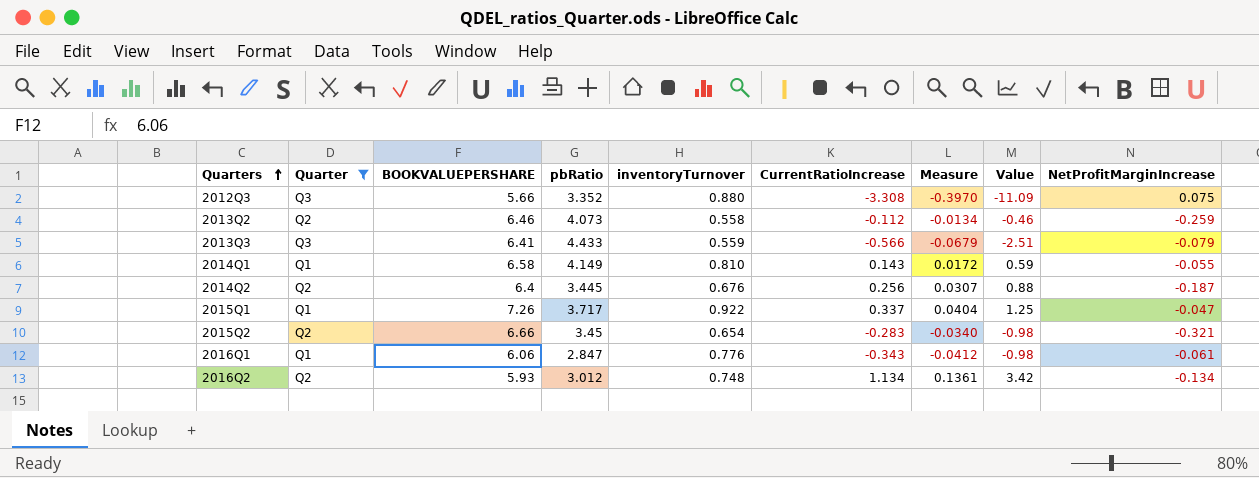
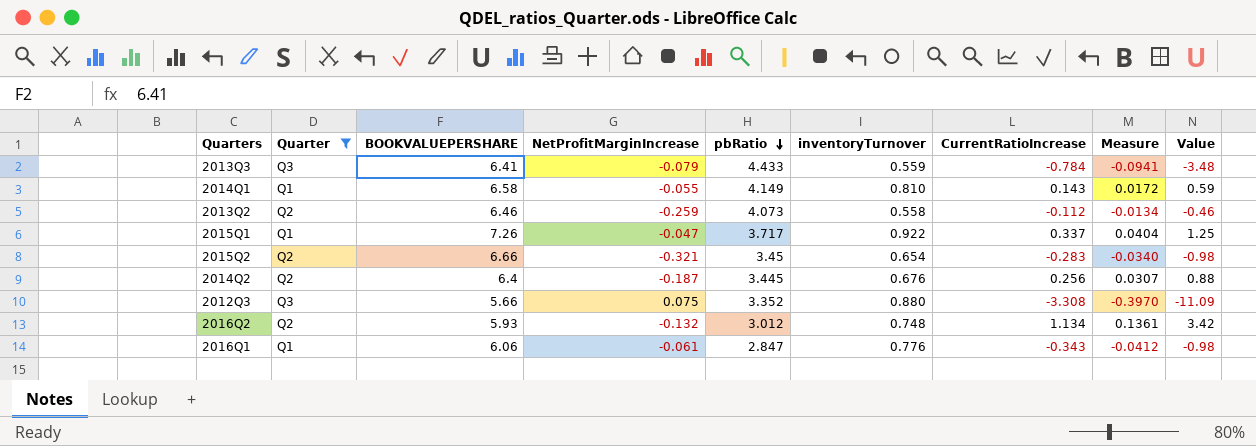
row order: Quarters ascending -> pbRatio descending
column NetProfitMarginIncrease | position: 9 -> 4
2013Q3 | CurrentRatioIncrease: -0.566 -> -0.784
2013Q3 | Measure: -0.0679 -> -0.0941
2013Q3 | Value: -2.51 -> -3.48
2016Q2 | NetProfitMarginIncrease: -0.134 -> -0.132

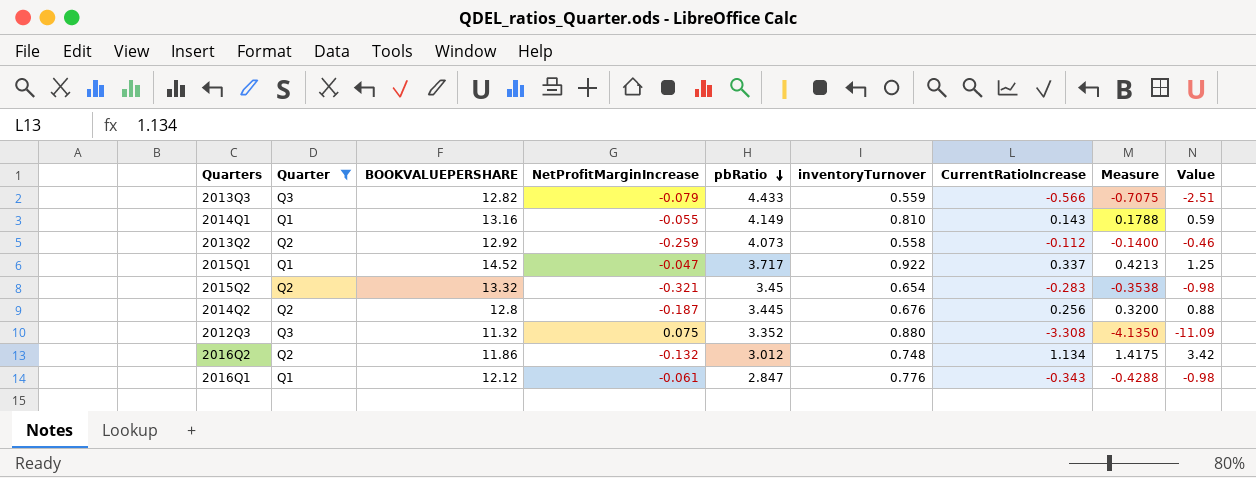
column Measure | formula: [CurrentRatioIncrease] * 0.12 -> [CurrentRatioIncrease] * 1.25
2013Q3 | BOOKVALUEPERSHARE: 6.41 -> 12.82
2013Q3 | CurrentRatioIncrease: -0.784 -> -0.566
2013Q3 | Value: -3.48 -> -2.51
2014Q1 | BOOKVALUEPERSHARE: 6.58 -> 13.16
2013Q2 | BOOKVALUEPERSHARE: 6.46 -> 12.92
2015Q1 | BOOKVALUEPERSHARE: 7.26 -> 14.52
2015Q2 | BOOKVALUEPERSHARE: 6.66 -> 13.32
2014Q2 | BOOKVALUEPERSHARE: 6.4 -> 12.8
2012Q3 | BOOKVALUEPERSHARE: 5.66 -> 11.32
2016Q2 | BOOKVALUEPERSHARE: 5.93 -> 11.86
2016Q1 | BOOKVALUEPERSHARE: 6.06 -> 12.12

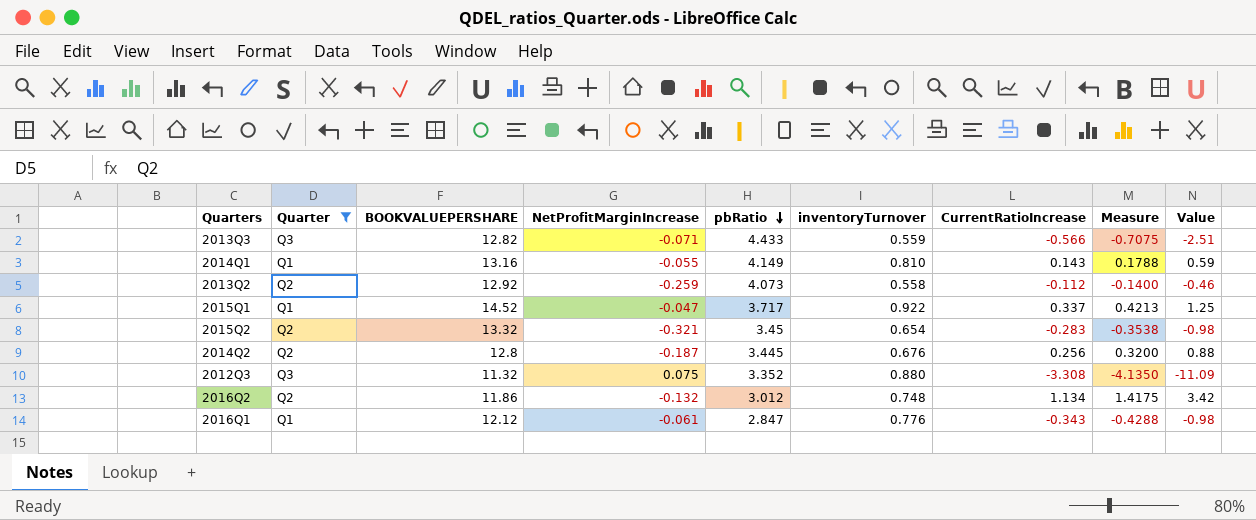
2013Q3 | NetProfitMarginIncrease: -0.079 -> -0.071

